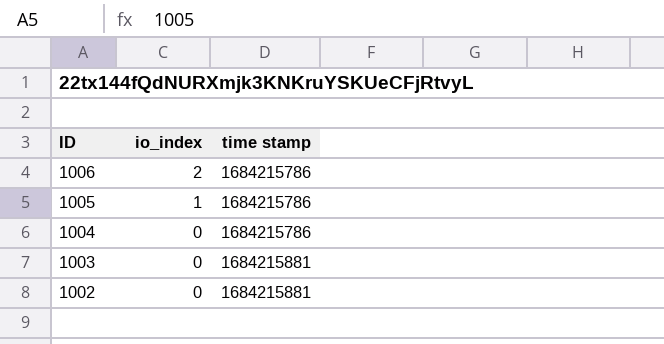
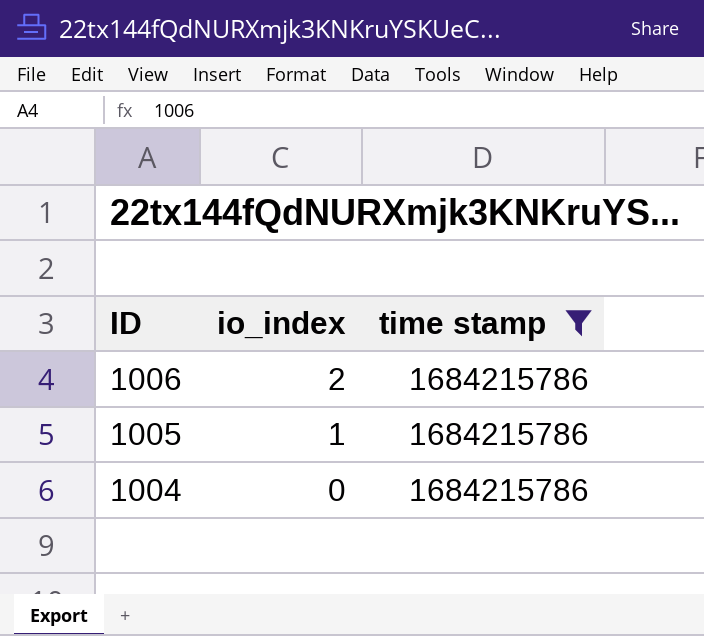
filter: none -> time stamp = 1684215786

